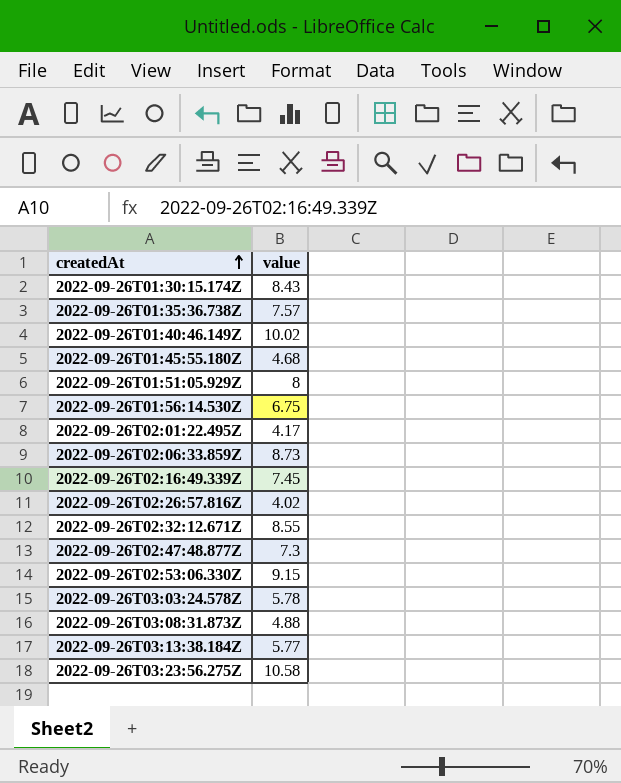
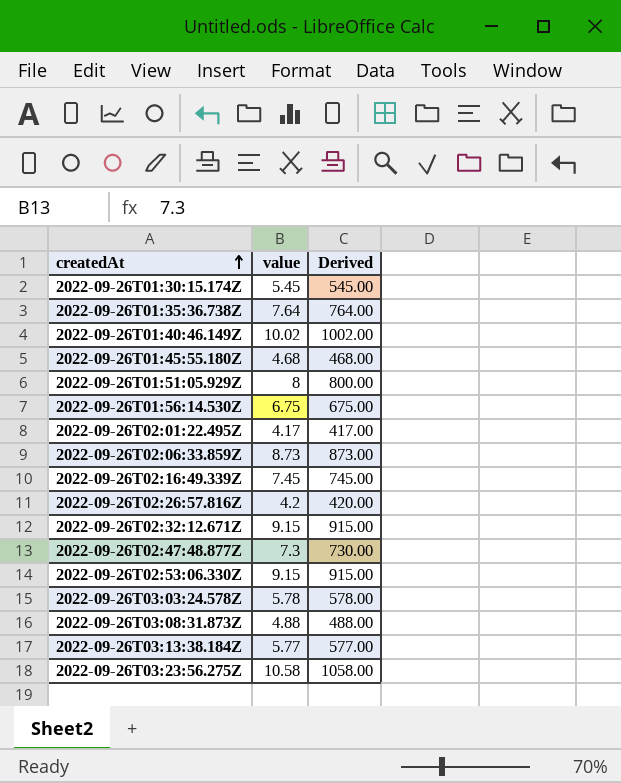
column Derived | formula: none -> [value] * 100
2022-09-26T01:30:15.174Z | value: 8.43 -> 5.45
2022-09-26T01:35:36.738Z | value: 7.57 -> 7.64
2022-09-26T02:26:57.816Z | value: 4.02 -> 4.2
2022-09-26T02:32:12.671Z | value: 8.55 -> 9.15

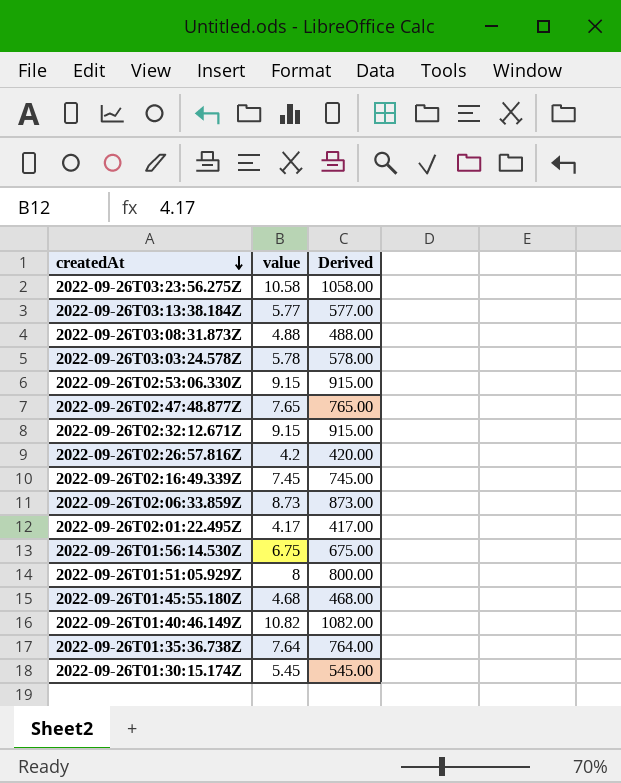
row order: createdAt ascending -> createdAt descending
2022-09-26T02:47:48.877Z | value: 7.3 -> 7.65
2022-09-26T02:47:48.877Z | Derived: 730.00 -> 765.00
2022-09-26T01:40:46.149Z | value: 10.02 -> 10.82
2022-09-26T01:40:46.149Z | Derived: 1002.00 -> 1082.00

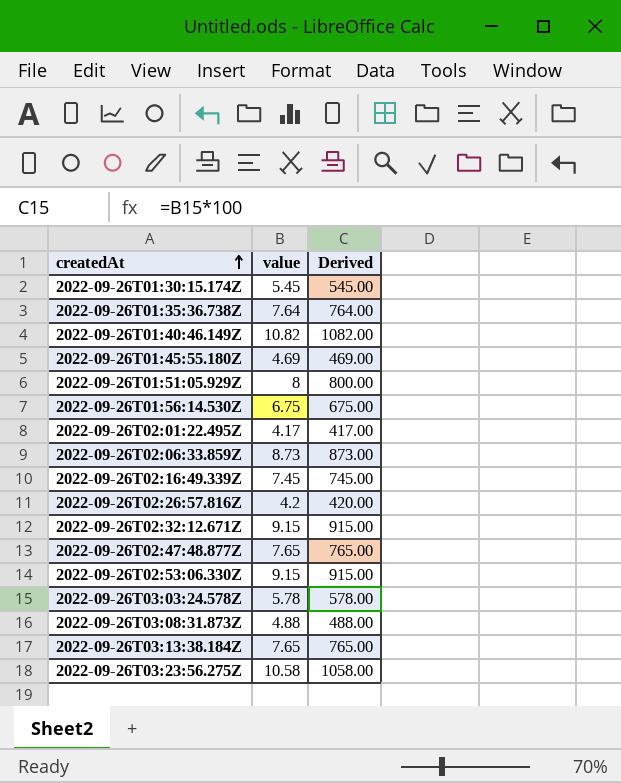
row order: createdAt descending -> createdAt ascending
2022-09-26T01:45:55.180Z | value: 4.68 -> 4.69
2022-09-26T01:45:55.180Z | Derived: 468.00 -> 469.00
2022-09-26T03:13:38.184Z | value: 5.77 -> 7.65
2022-09-26T03:13:38.184Z | Derived: 577.00 -> 765.00

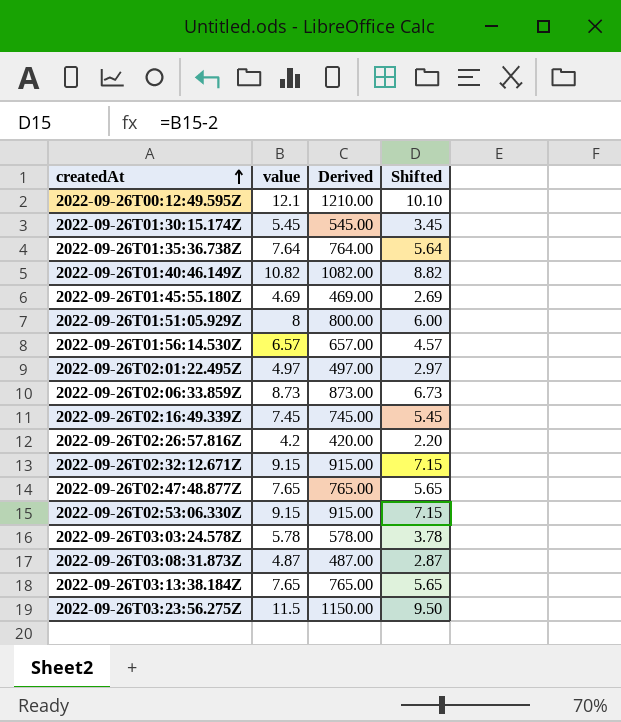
column Shifted | formula: none -> [value] - 2
row 2022-09-26T00:12:49.595Z: none -> 12.1 | 1210.00 | 10.10
2022-09-26T01:56:14.530Z | value: 6.75 -> 6.57
2022-09-26T01:56:14.530Z | Derived: 675.00 -> 657.00
2022-09-26T02:01:22.495Z | value: 4.17 -> 4.97
2022-09-26T02:01:22.495Z | Derived: 417.00 -> 497.00
2022-09-26T03:08:31.873Z | value: 4.88 -> 4.87
2022-09-26T03:08:31.873Z | Derived: 488.00 -> 487.00
2022-09-26T03:23:56.275Z | value: 10.58 -> 11.5
2022-09-26T03:23:56.275Z | Derived: 1058.00 -> 1150.00

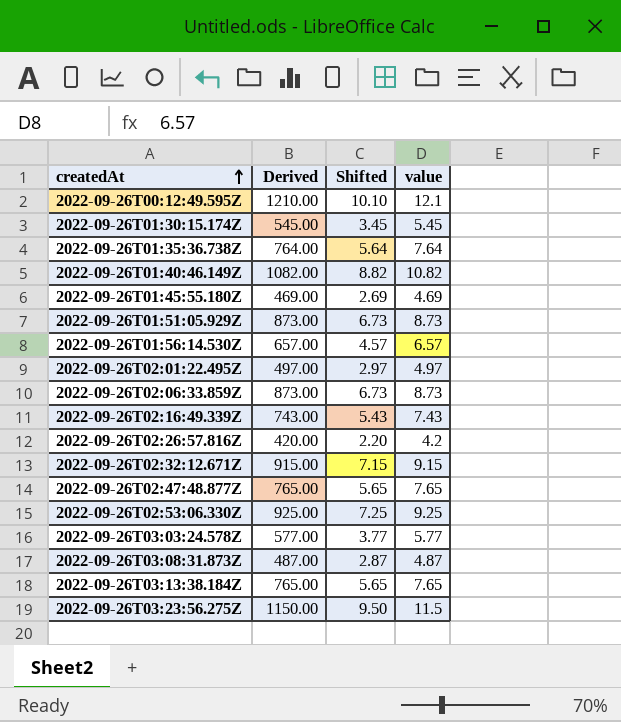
column value | position: 2 -> 4
2022-09-26T01:51:05.929Z | Derived: 800.00 -> 873.00
2022-09-26T01:51:05.929Z | Shifted: 6.00 -> 6.73
2022-09-26T01:51:05.929Z | value: 8 -> 8.73
2022-09-26T02:16:49.339Z | Derived: 745.00 -> 743.00
2022-09-26T02:16:49.339Z | Shifted: 5.45 -> 5.43
2022-09-26T02:16:49.339Z | value: 7.45 -> 7.43
2022-09-26T02:53:06.330Z | Derived: 915.00 -> 925.00
2022-09-26T02:53:06.330Z | Shifted: 7.15 -> 7.25
2022-09-26T02:53:06.330Z | value: 9.15 -> 9.25
2022-09-26T03:03:24.578Z | Derived: 578.00 -> 577.00
2022-09-26T03:03:24.578Z | Shifted: 3.78 -> 3.77
2022-09-26T03:03:24.578Z | value: 5.78 -> 5.77

